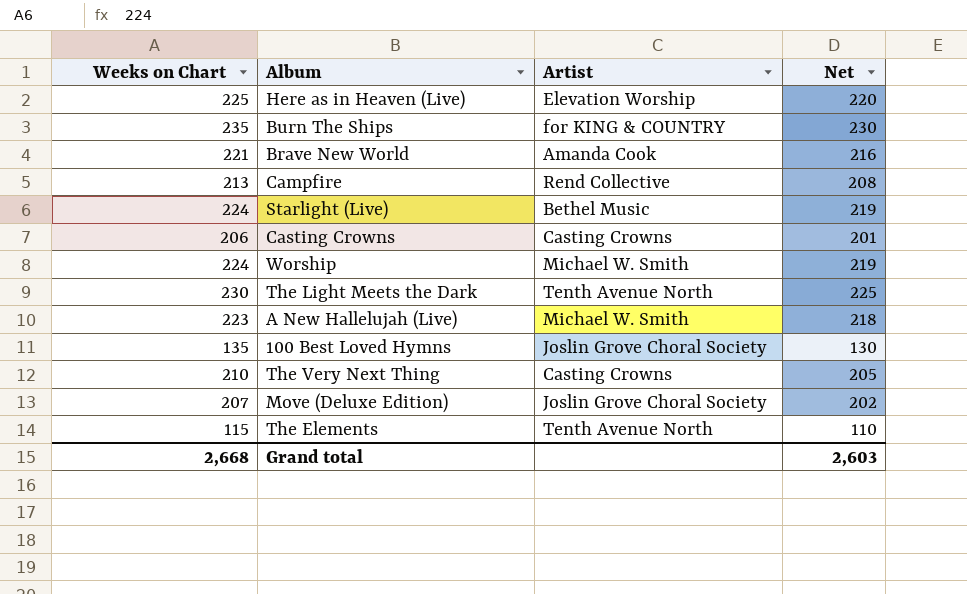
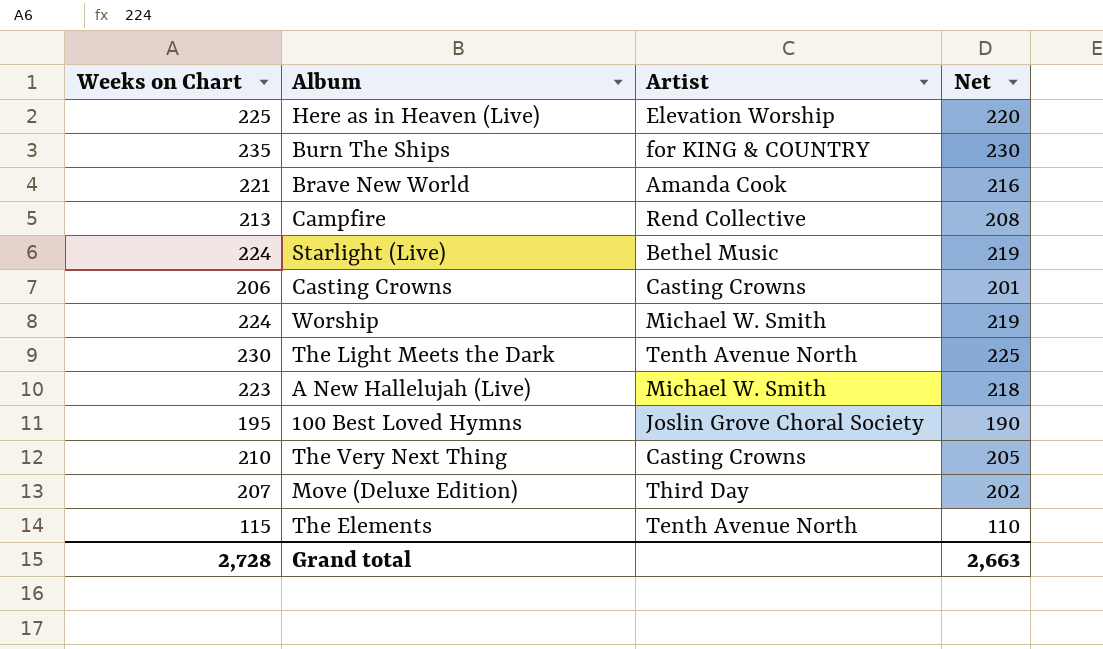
100 Best Loved Hymns | Weeks on Chart: 135 -> 195
100 Best Loved Hymns | Net: 130 -> 190
Move (Deluxe Edition) | Artist: Joslin Grove Choral Society -> Third Day
Grand total | Weeks on Chart: 2,668 -> 2,728
Grand total | Net: 2,603 -> 2,663

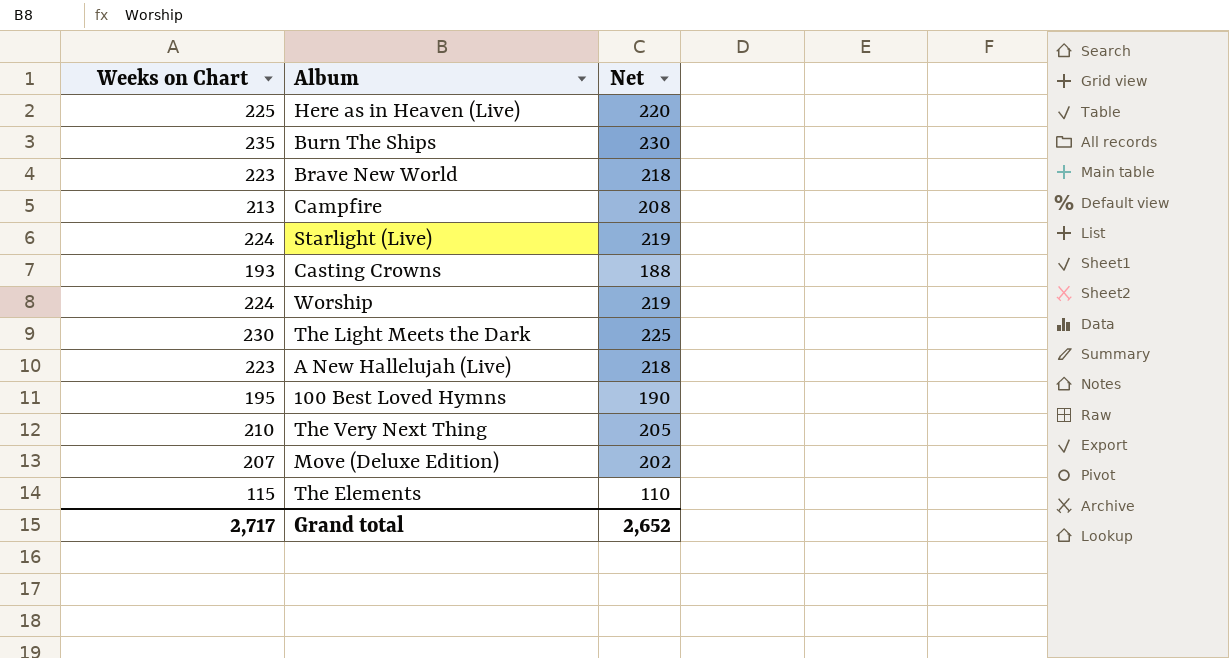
column Artist | position: 3 -> none
Brave New World | Weeks on Chart: 221 -> 223
Brave New World | Net: 216 -> 218
Casting Crowns | Weeks on Chart: 206 -> 193
Casting Crowns | Net: 201 -> 188
Grand total | Weeks on Chart: 2,728 -> 2,717
Grand total | Net: 2,663 -> 2,652

